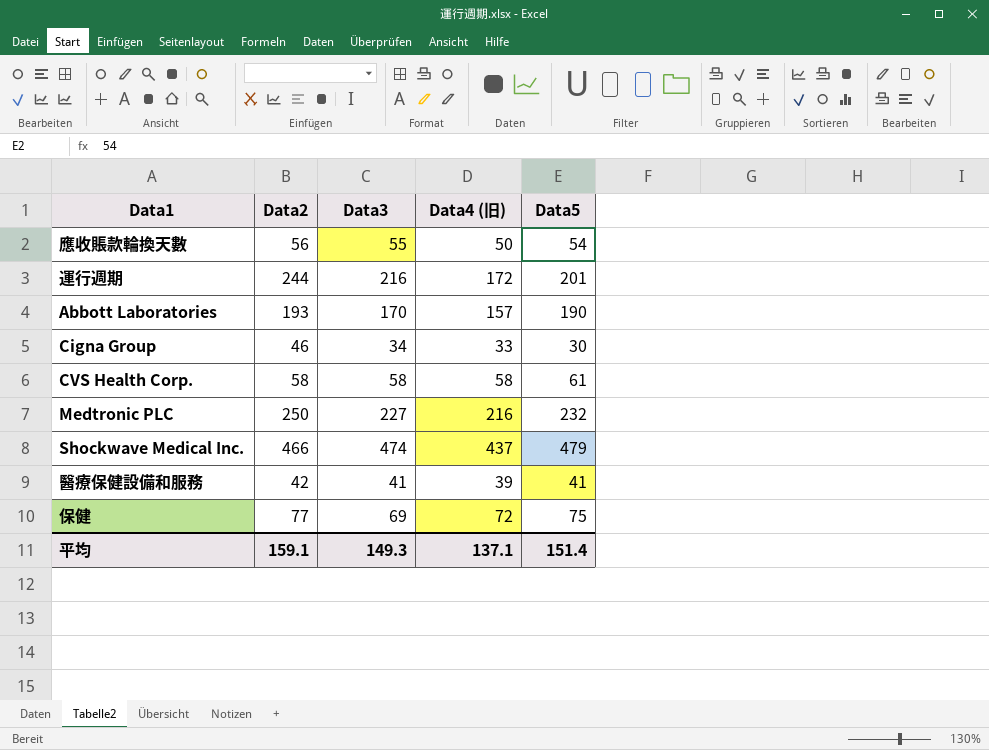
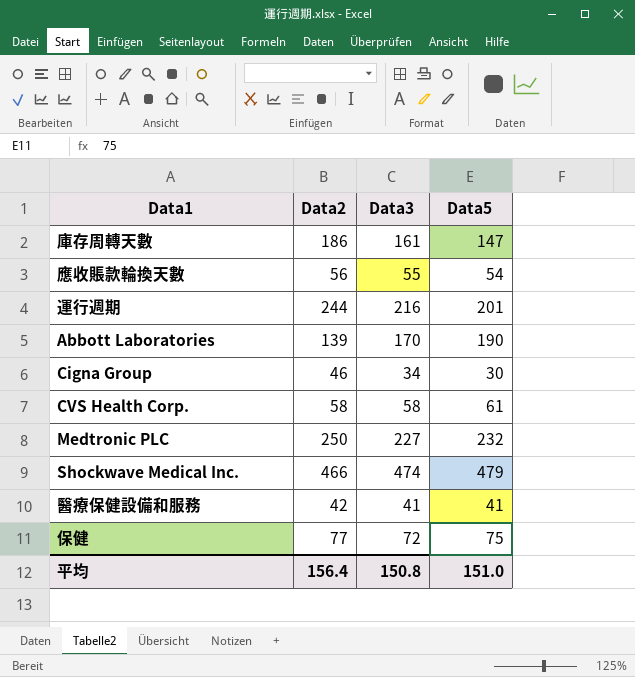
column Data4 (旧) | position: 4 -> none
row 庫存周轉天數: none -> 186 | 161 | 147
Abbott Laboratories | Data2: 193 -> 139
保健 | Data3: 69 -> 72
平均 | Data2: 159.1 -> 156.4
平均 | Data3: 149.3 -> 150.8
平均 | Data5: 151.4 -> 151.0

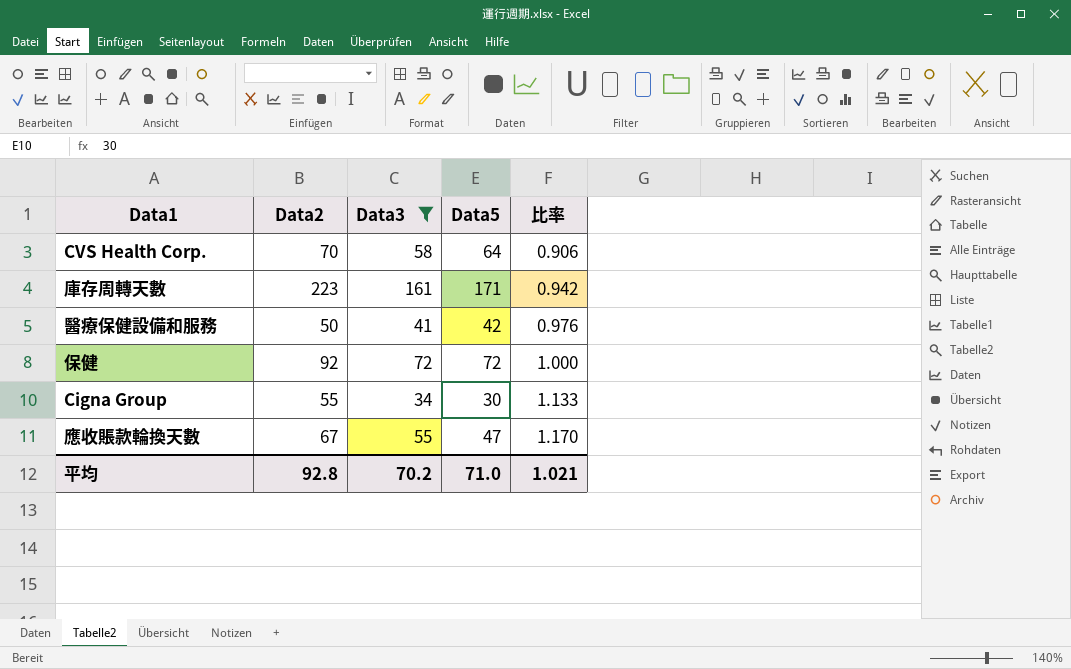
filter: none -> Data3 <= 161
row order: none -> 比率 ascending
column 比率 | formula: none -> [Data3] / [Data5]
CVS Health Corp. | Data2: 58 -> 70
CVS Health Corp. | Data5: 61 -> 64
庫存周轉天數 | Data2: 186 -> 223
庫存周轉天數 | Data5: 147 -> 171
醫療保健設備和服務 | Data2: 42 -> 50
醫療保健設備和服務 | Data5: 41 -> 42
保健 | Data2: 77 -> 92
保健 | Data5: 75 -> 72
Cigna Group | Data2: 46 -> 55
應收賬款輪換天數 | Data2: 56 -> 67
應收賬款輪換天數 | Data5: 54 -> 47
平均 | Data2: 156.4 -> 92.8
平均 | Data3: 150.8 -> 70.2
平均 | Data5: 151.0 -> 71.0

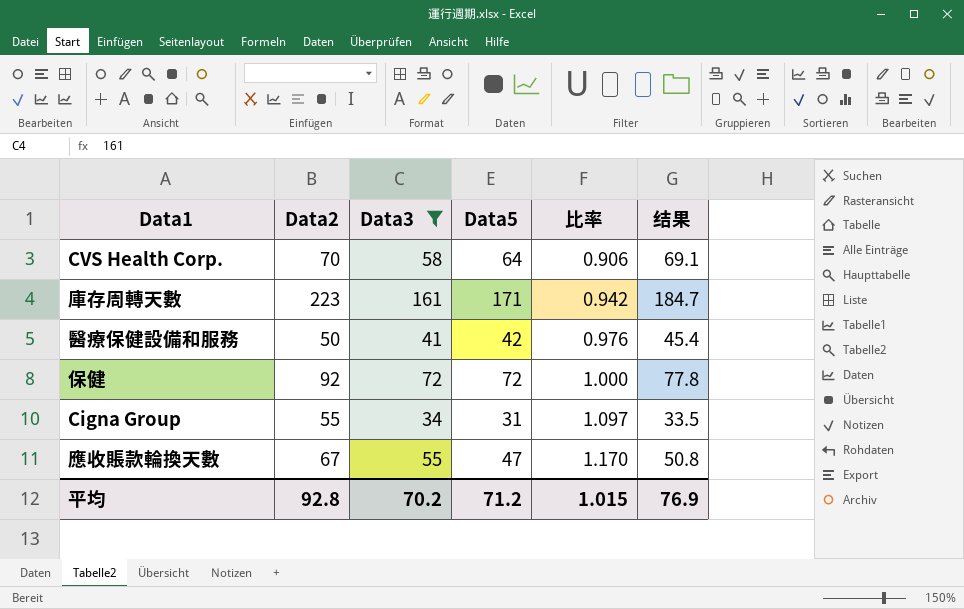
column 结果 | formula: none -> [Data5] * 1.08
Cigna Group | Data5: 30 -> 31
Cigna Group | 比率: 1.133 -> 1.097
平均 | Data5: 71.0 -> 71.2
平均 | 比率: 1.021 -> 1.015

